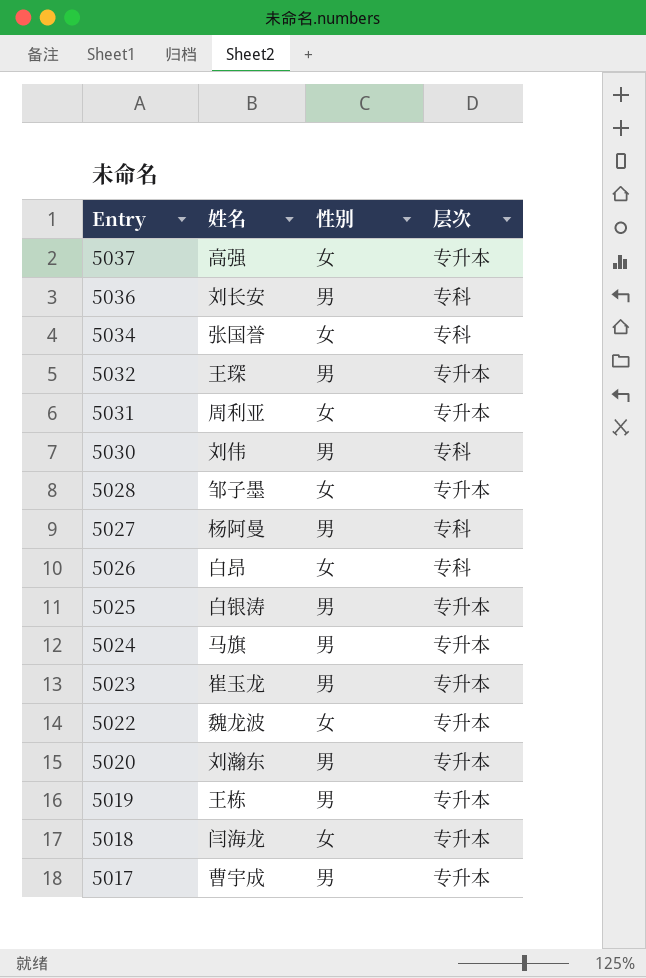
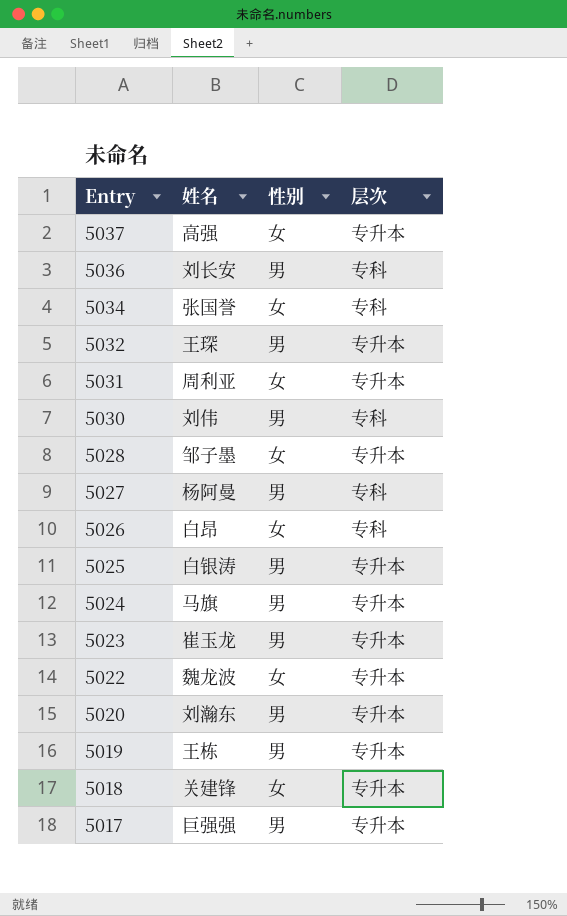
5018 | 姓名: 闫海龙 -> 关建锋
5017 | 姓名: 曹宇成 -> 巨强强

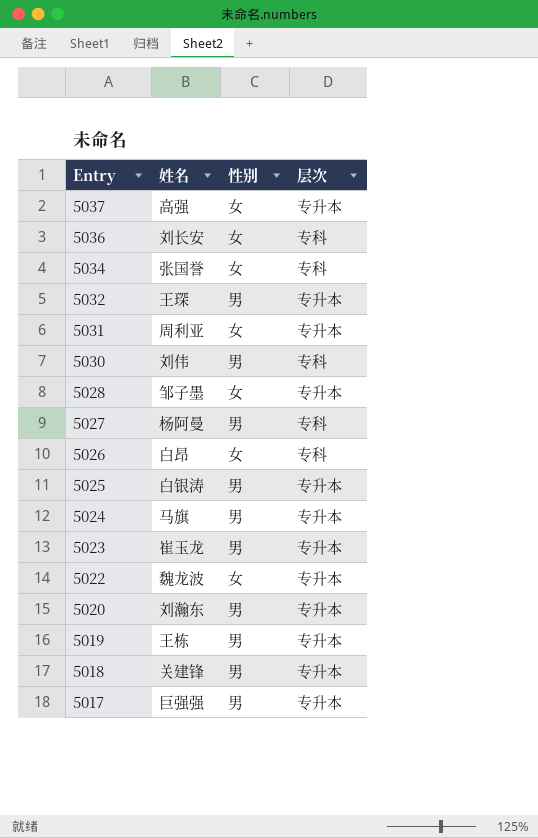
5036 | 性别: 男 -> 女
5018 | 性别: 女 -> 男

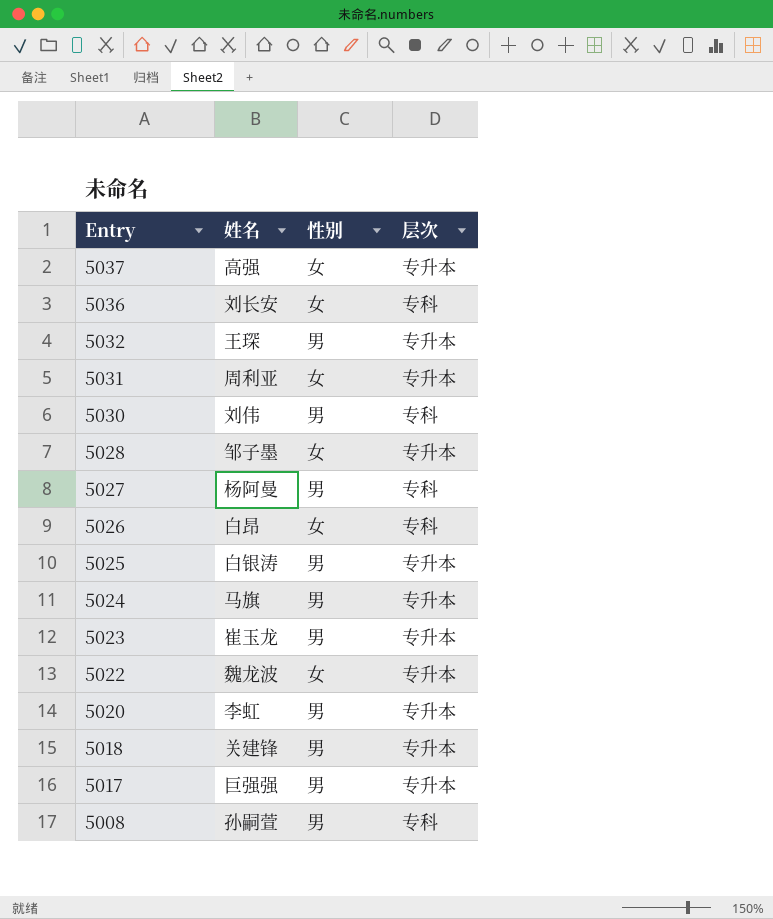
row 5034: 张国誉 | 女 | 专科 -> none
row 5019: 王栋 | 男 | 专升本 -> none
5020 | 姓名: 刘瀚东 -> 李虹
row 5008: none -> 孙嗣萱 | 男 | 专科

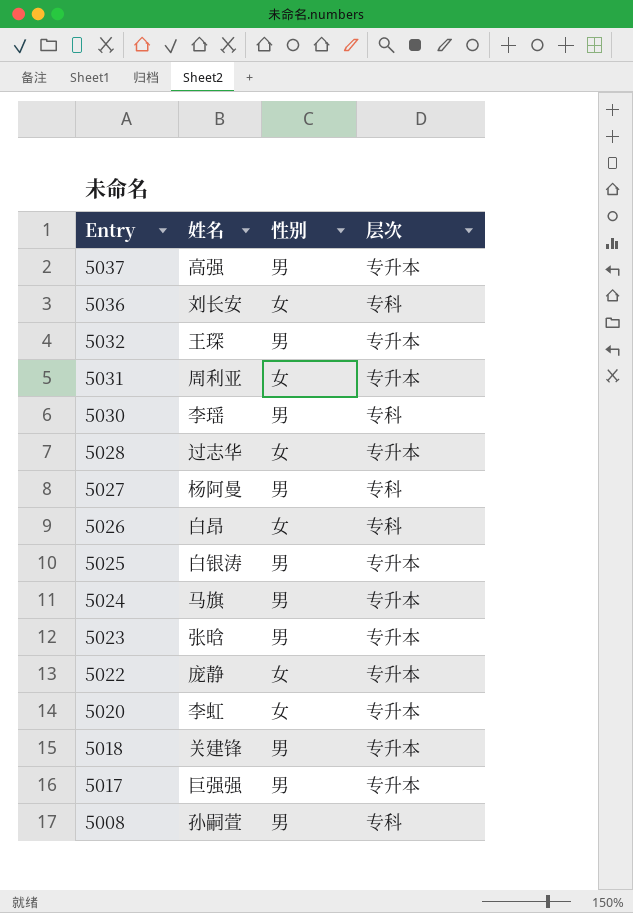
5037 | 性别: 女 -> 男
5030 | 姓名: 刘伟 -> 李瑶
5028 | 姓名: 邹子墨 -> 过志华
5023 | 姓名: 崔玉龙 -> 张晗
5022 | 姓名: 魏龙波 -> 庞静
5020 | 性别: 男 -> 女

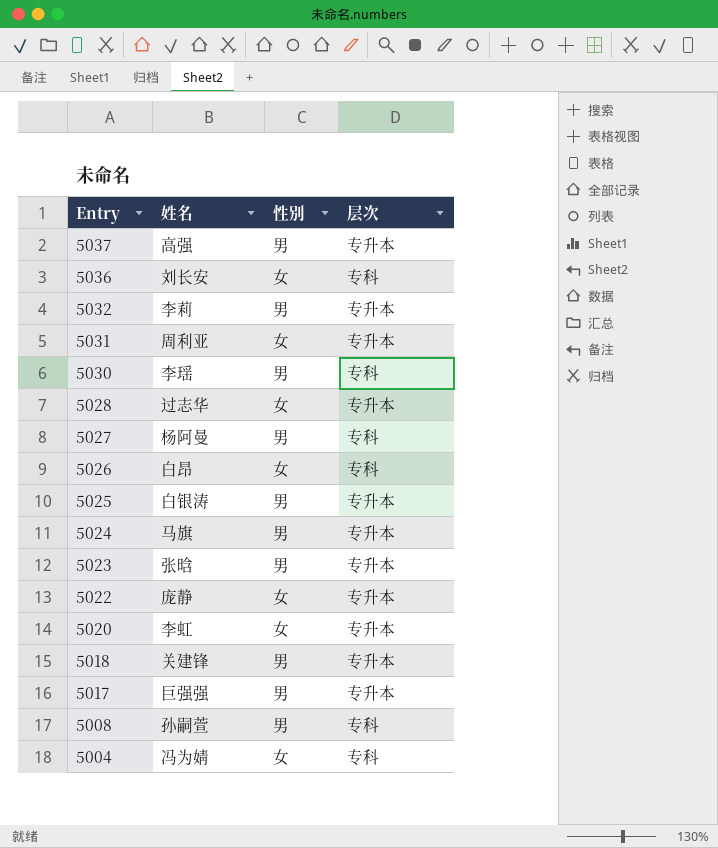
5032 | 姓名: 王琛 -> 李莉
row 5004: none -> 冯为婧 | 女 | 专科

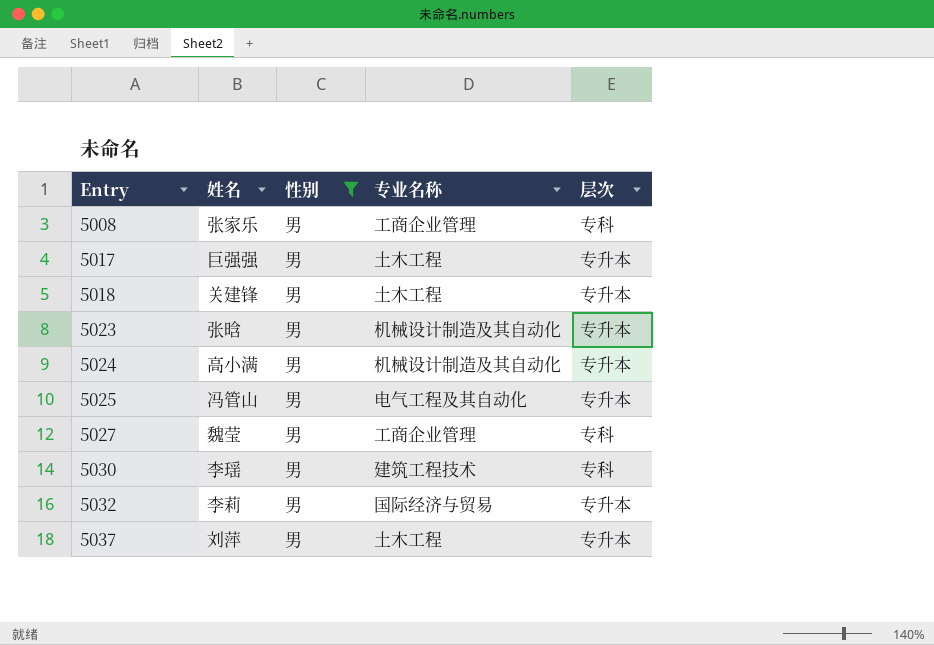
filter: none -> 性别 = 男
row order: Entry descending -> Entry ascending
column 专业名称 | position: none -> 4
5008 | 姓名: 孙嗣萱 -> 张家乐
5024 | 姓名: 马旗 -> 高小满
5025 | 姓名: 白银涛 -> 冯管山
5027 | 姓名: 杨阿曼 -> 魏莹
5037 | 姓名: 高强 -> 刘萍

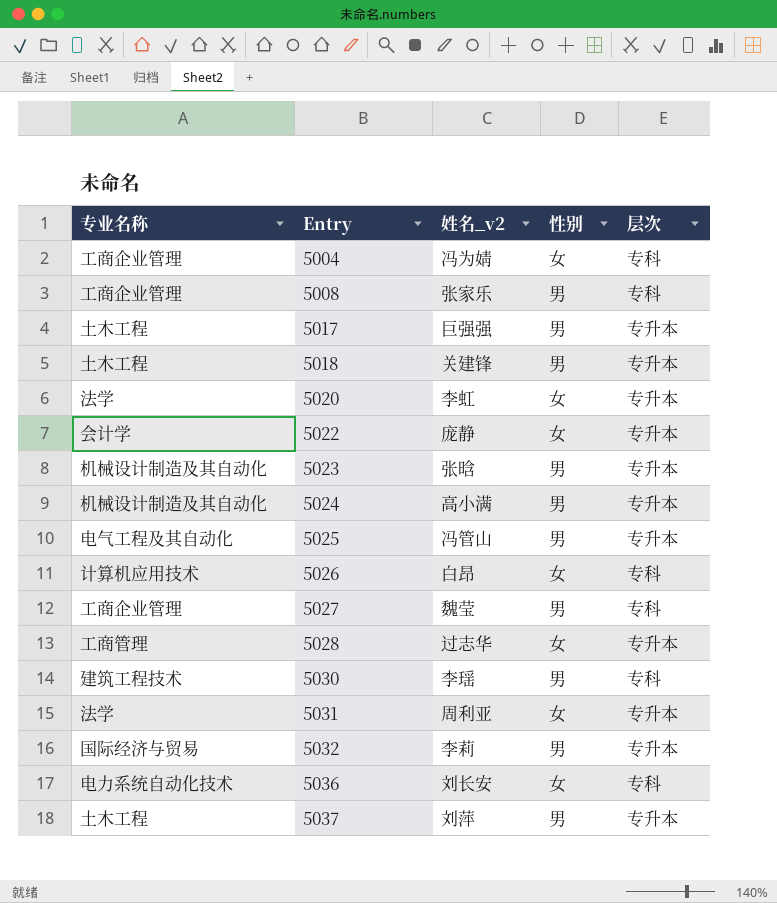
filter: 性别 = 男 -> none
column 专业名称 | position: 4 -> 1
column name: 姓名 -> 姓名_v2

